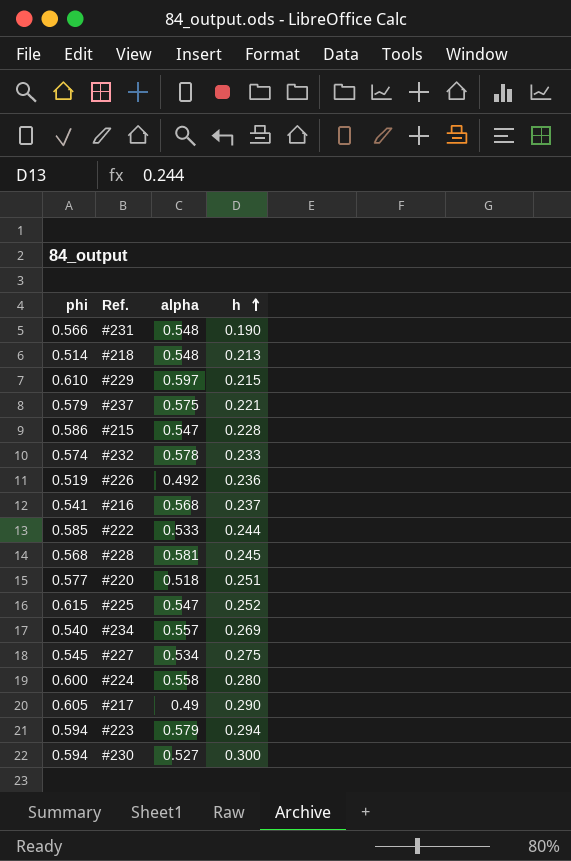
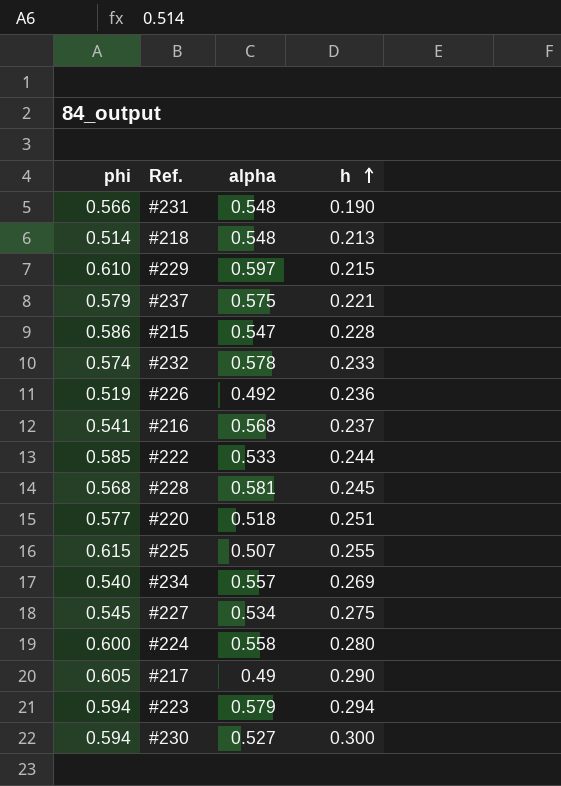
#225 | alpha: 0.547 -> 0.507
#225 | h: 0.252 -> 0.255

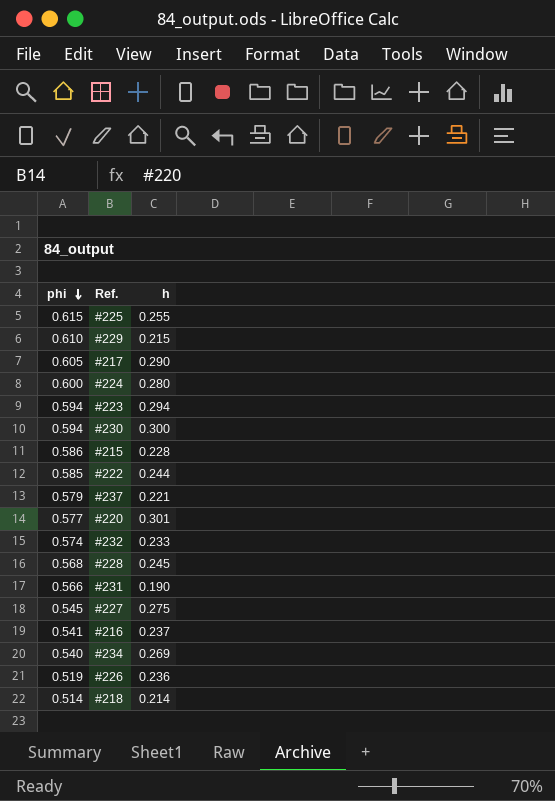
row order: h ascending -> phi descending
column alpha | position: 3 -> none
#220 | h: 0.251 -> 0.301
#218 | h: 0.213 -> 0.214

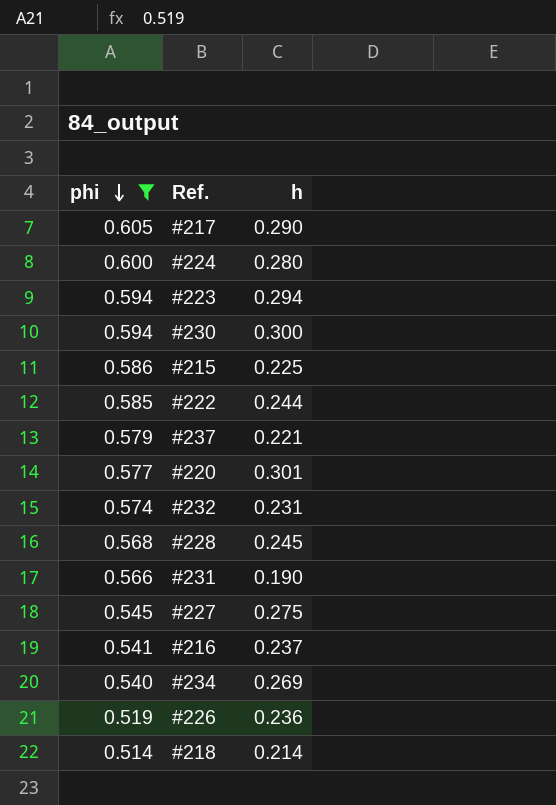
filter: none -> phi <= 0.605
#215 | h: 0.228 -> 0.225
#232 | h: 0.233 -> 0.231

